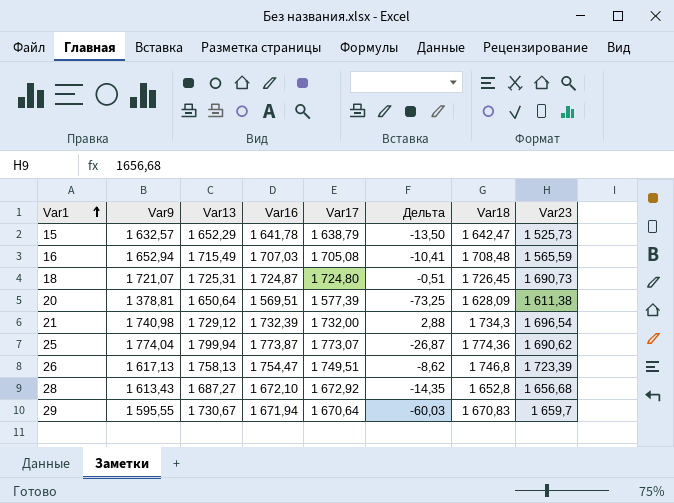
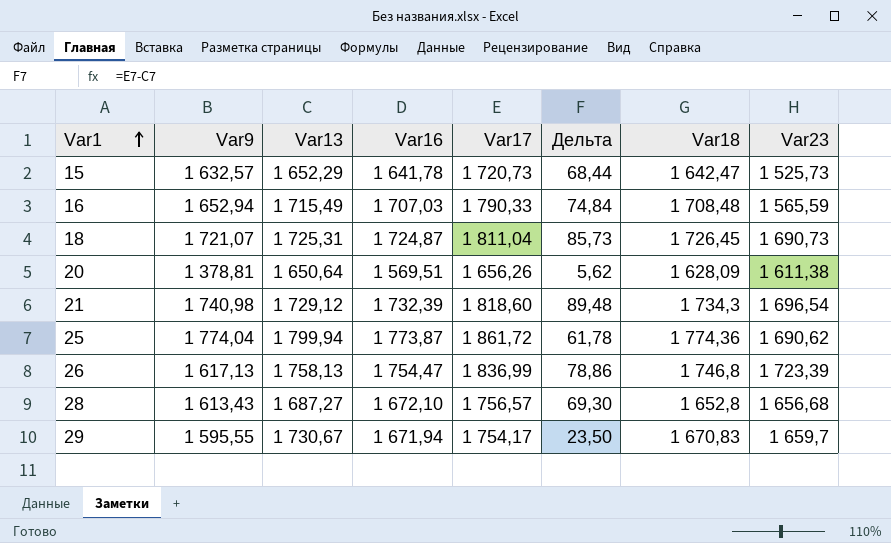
15 | Var17: 1 638,79 -> 1 720,73
15 | Дельта: -13,50 -> 68,44
16 | Var17: 1 705,08 -> 1 790,33
16 | Дельта: -10,41 -> 74,84
18 | Var17: 1 724,80 -> 1 811,04
18 | Дельта: -0,51 -> 85,73
20 | Var17: 1 577,39 -> 1 656,26
20 | Дельта: -73,25 -> 5,62
21 | Var17: 1 732,00 -> 1 818,60
21 | Дельта: 2,88 -> 89,48
25 | Var17: 1 773,07 -> 1 861,72
25 | Дельта: -26,87 -> 61,78
26 | Var17: 1 749,51 -> 1 836,99
26 | Дельта: -8,62 -> 78,86
28 | Var17: 1 672,92 -> 1 756,57
28 | Дельта: -14,35 -> 69,30
29 | Var17: 1 670,64 -> 1 754,17
29 | Дельта: -60,03 -> 23,50

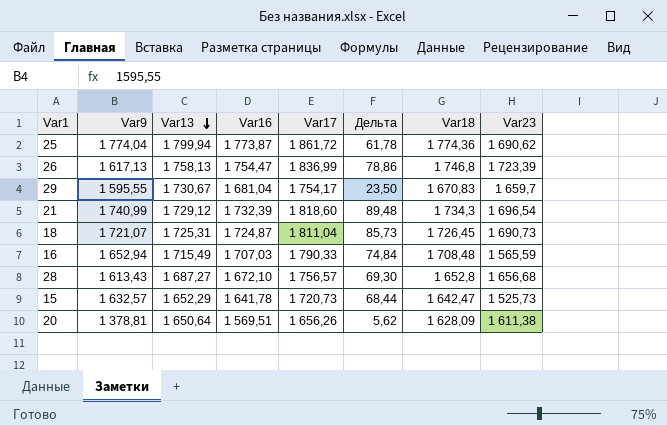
row order: Var1 ascending -> Var13 descending
29 | Var16: 1 671,94 -> 1 681,04
21 | Var9: 1 740,98 -> 1 740,99

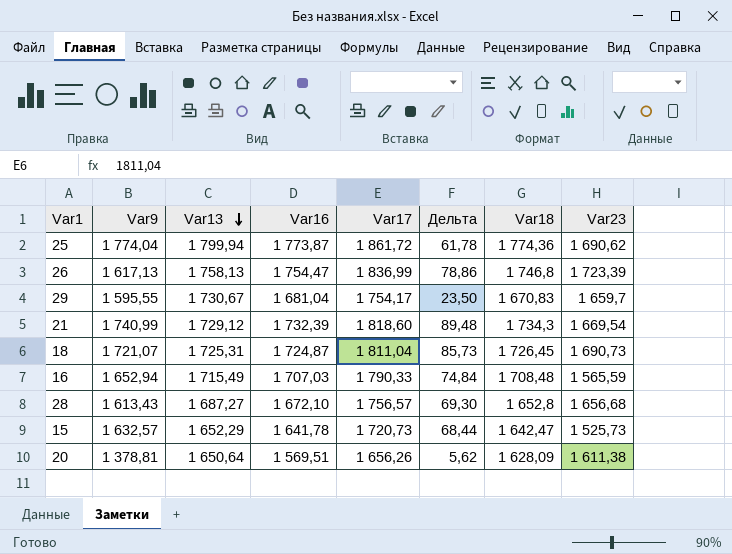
21 | Var23: 1 696,54 -> 1 669,54

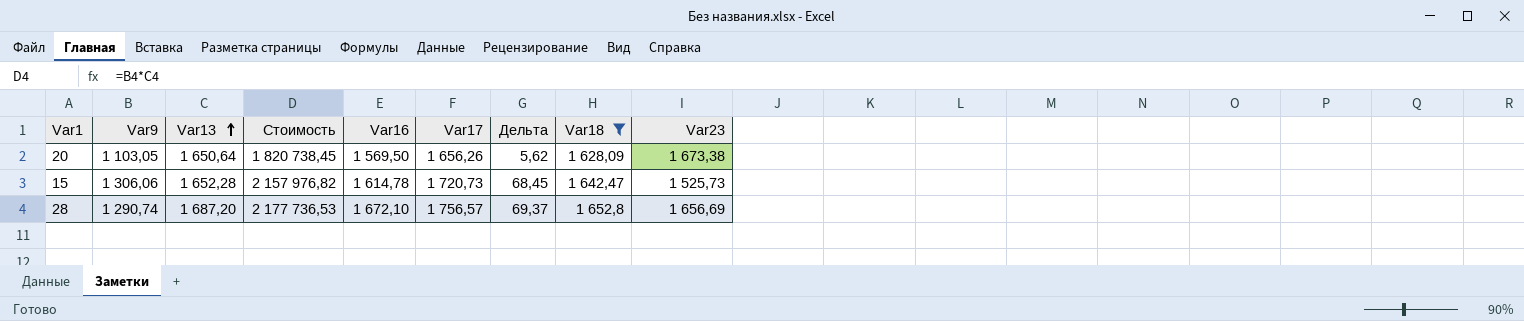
filter: none -> Var18 <= 1 652,8
row order: Var13 descending -> Var13 ascending
column Стоимость | formula: none -> [Var9] * [Var13]
20 | Var9: 1 378,81 -> 1 103,05
20 | Var16: 1 569,51 -> 1 569,50
20 | Var23: 1 611,38 -> 1 673,38
15 | Var9: 1 632,57 -> 1 306,06
15 | Var13: 1 652,29 -> 1 652,28
15 | Var16: 1 641,78 -> 1 614,78
15 | Дельта: 68,44 -> 68,45
28 | Var9: 1 613,43 -> 1 290,74
28 | Var13: 1 687,27 -> 1 687,20
28 | Дельта: 69,30 -> 69,37
28 | Var23: 1 656,68 -> 1 656,69

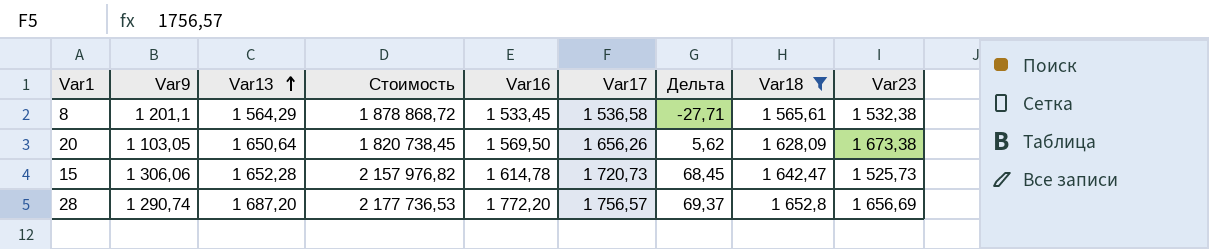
row 8: none -> 1 201,1 | 1 564,29 | 1 878 868,72 | 1 533,45 | 1 536,58 | -27,71 | 1 565,61 | 1 532,38
28 | Var16: 1 672,10 -> 1 772,20

